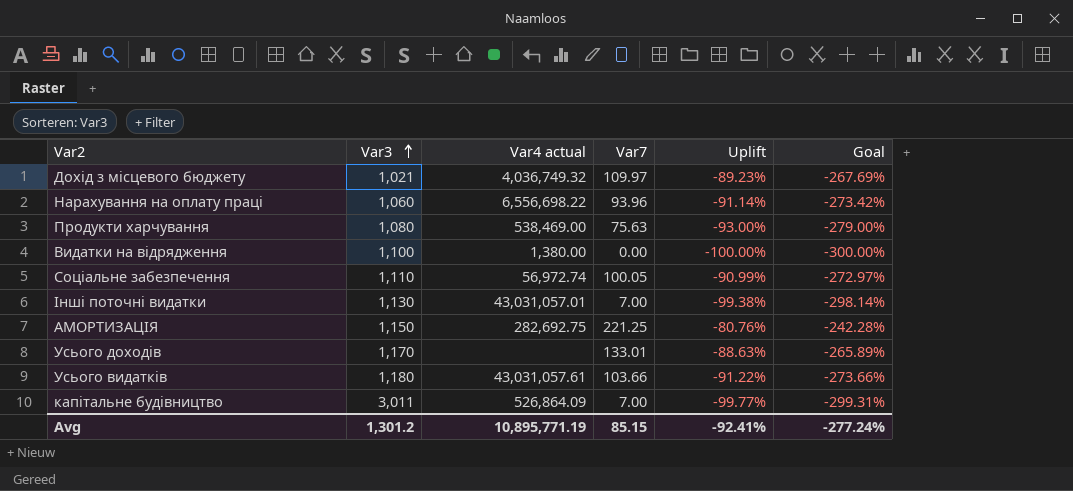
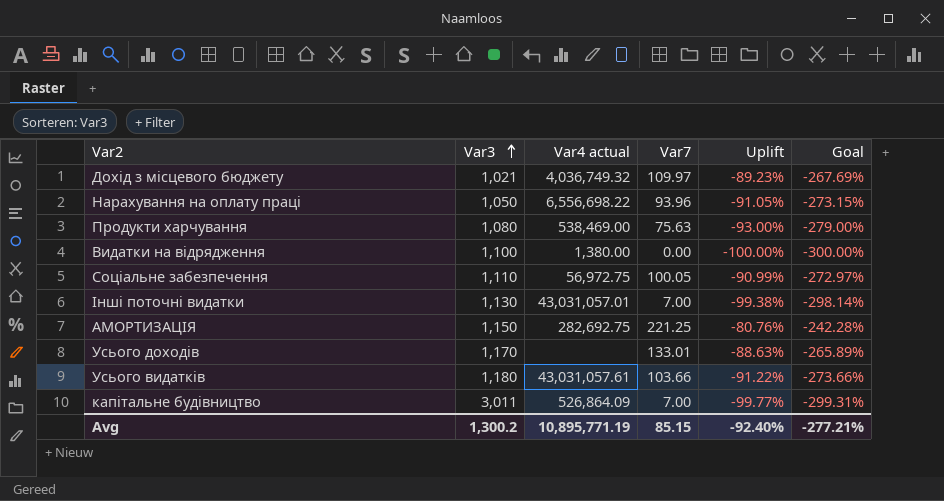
Нарахування на оплату праці | Var3: 1,060 -> 1,050
Нарахування на оплату праці | Uplift: -91.14% -> -91.05%
Нарахування на оплату праці | Goal: -273.42% -> -273.15%
Соціальне забезпечення | Var4 actual: 56,972.74 -> 56,972.75
Avg | Var3: 1,301.2 -> 1,300.2
Avg | Uplift: -92.41% -> -92.40%
Avg | Goal: -277.24% -> -277.21%

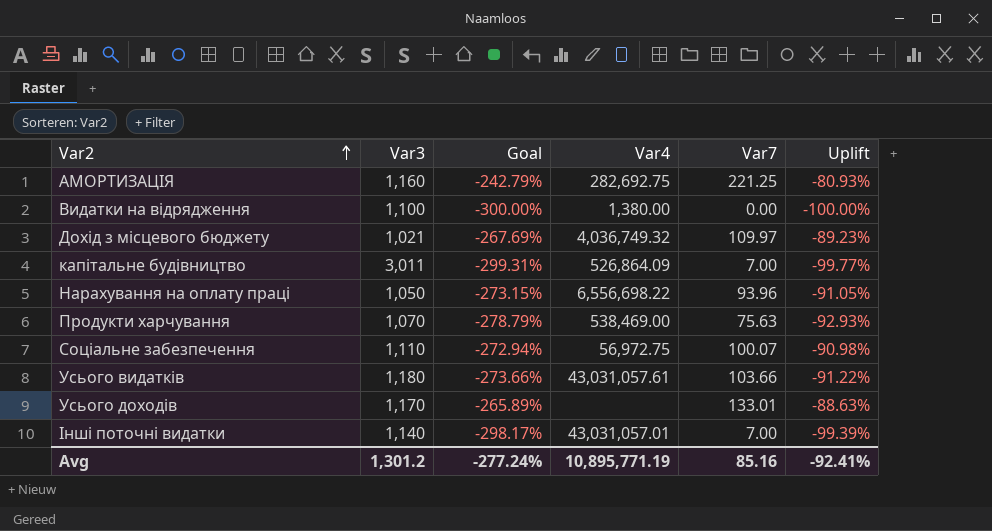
row order: Var3 ascending -> Var2 ascending
column Goal | position: 6 -> 3
column name: Var4 actual -> Var4
АМОРТИЗАЦІЯ | Var3: 1,150 -> 1,160
АМОРТИЗАЦІЯ | Goal: -242.28% -> -242.79%
АМОРТИЗАЦІЯ | Uplift: -80.76% -> -80.93%
Продукти харчування | Var3: 1,080 -> 1,070
Продукти харчування | Goal: -279.00% -> -278.79%
Продукти харчування | Uplift: -93.00% -> -92.93%
Соціальне забезпечення | Goal: -272.97% -> -272.94%
Соціальне забезпечення | Var7: 100.05 -> 100.07
Соціальне забезпечення | Uplift: -90.99% -> -90.98%
Інші поточні видатки | Var3: 1,130 -> 1,140
Інші поточні видатки | Goal: -298.14% -> -298.17%
Інші поточні видатки | Uplift: -99.38% -> -99.39%
Avg | Var3: 1,300.2 -> 1,301.2
Avg | Goal: -277.21% -> -277.24%
Avg | Var7: 85.15 -> 85.16
Avg | Uplift: -92.40% -> -92.41%

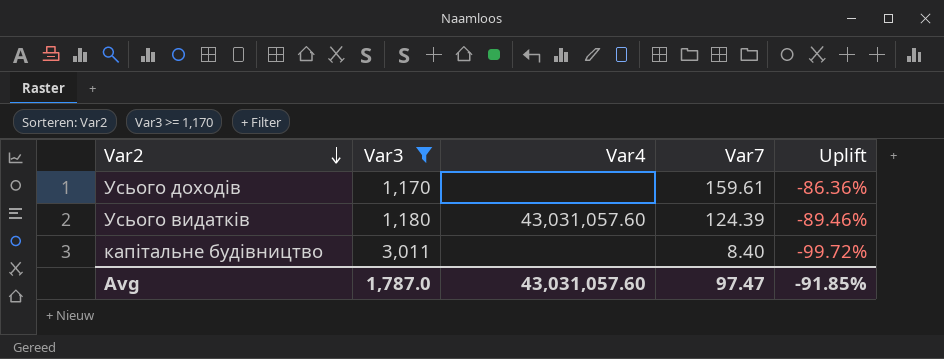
filter: none -> Var3 >= 1,170
row order: Var2 ascending -> Var2 descending
column Goal | formula: [Uplift] * 3 -> none
Усього доходів | Var7: 133.01 -> 159.61
Усього доходів | Uplift: -88.63% -> -86.36%
Усього видатків | Var4: 43,031,057.61 -> 43,031,057.60
Усього видатків | Var7: 103.66 -> 124.39
Усього видатків | Uplift: -91.22% -> -89.46%
капітальне будівництво | Var4: 526,864.09 -> none
капітальне будівництво | Var7: 7.00 -> 8.40
капітальне будівництво | Uplift: -99.77% -> -99.72%
Avg | Var3: 1,301.2 -> 1,787.0
Avg | Var4: 10,895,771.19 -> 43,031,057.60
Avg | Var7: 85.16 -> 97.47
Avg | Uplift: -92.41% -> -91.85%

